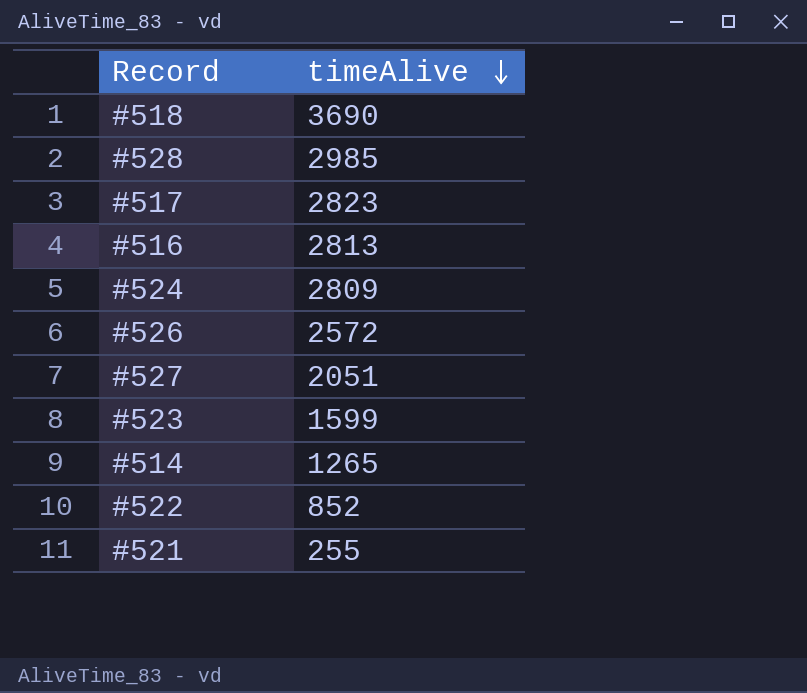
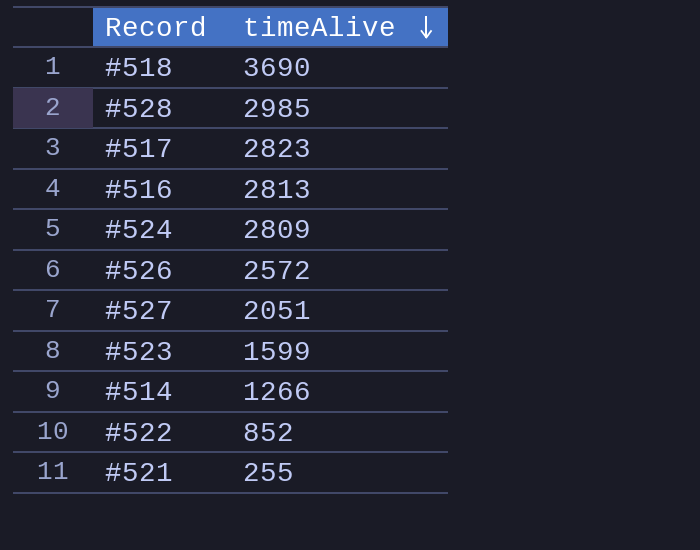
#514 | timeAlive: 1265 -> 1266

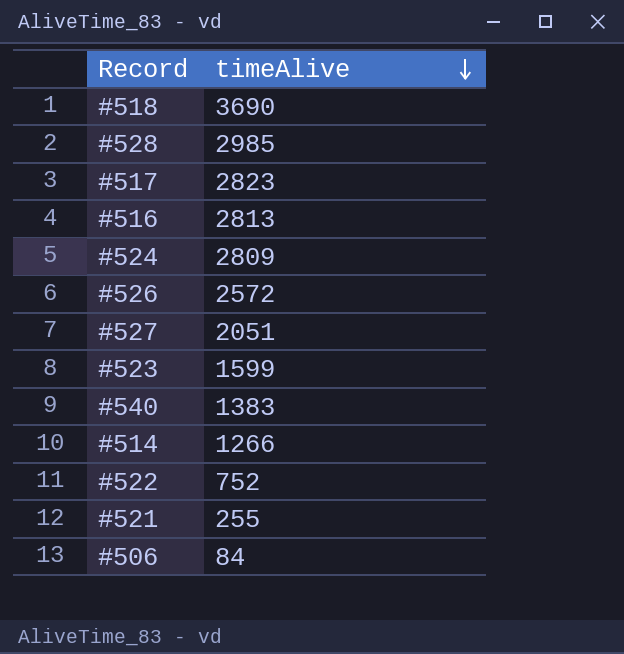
row #540: none -> 1383
#522 | timeAlive: 852 -> 752
row #506: none -> 84

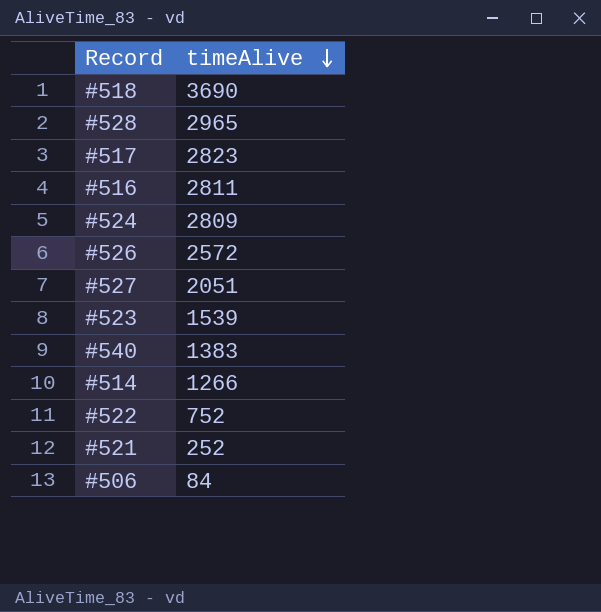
#528 | timeAlive: 2985 -> 2965
#516 | timeAlive: 2813 -> 2811
#523 | timeAlive: 1599 -> 1539
#521 | timeAlive: 255 -> 252

